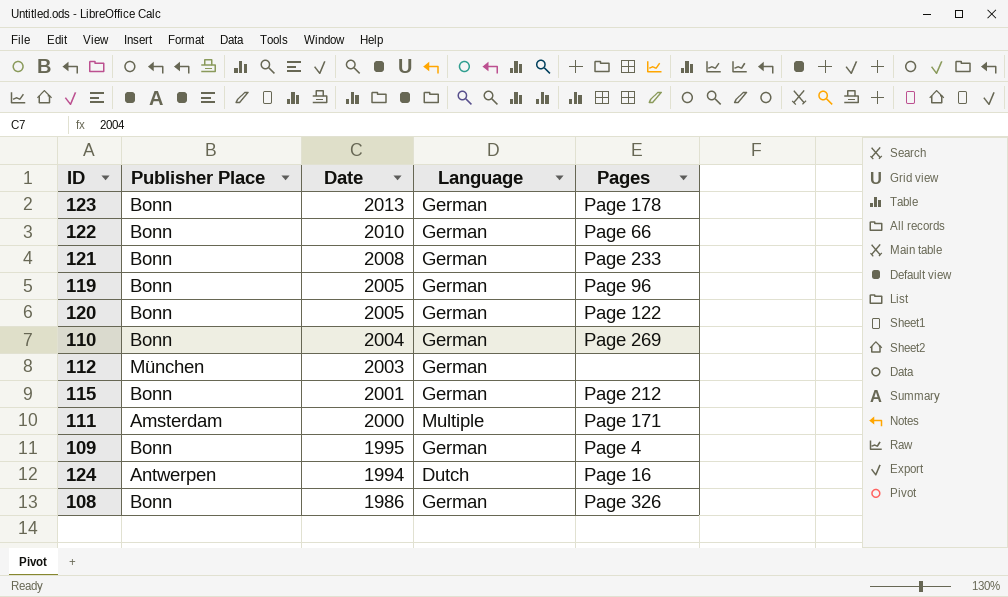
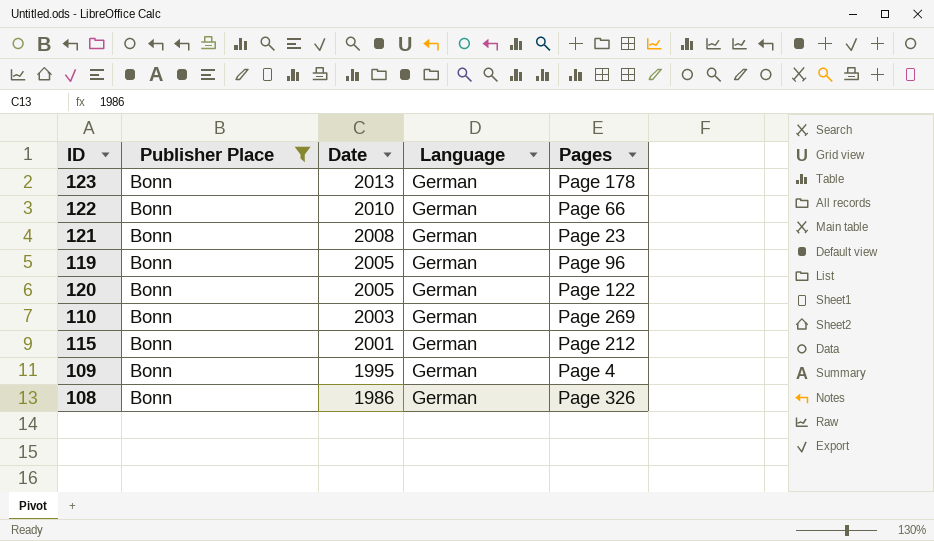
filter: none -> Publisher Place = Bonn
121 | Pages: Page 233 -> Page 23
110 | Date: 2004 -> 2003

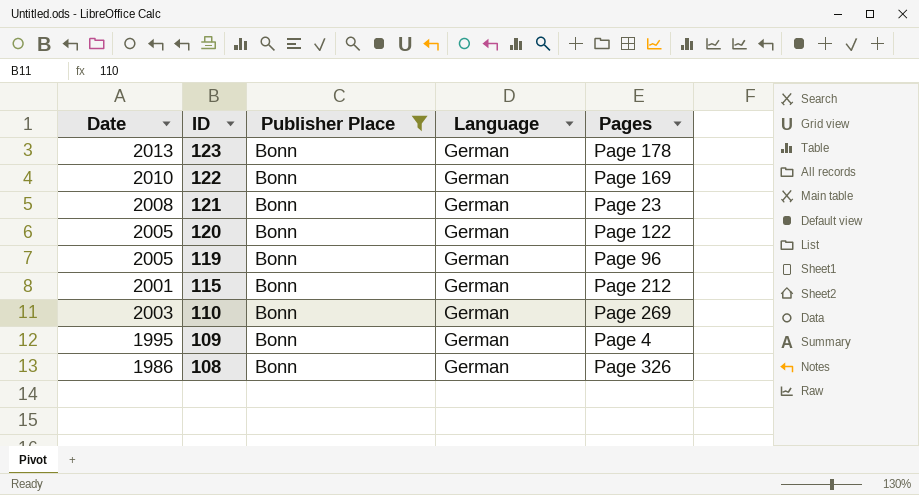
row order: Date descending -> ID descending
column Date | position: 3 -> 1
122 | Pages: Page 66 -> Page 169

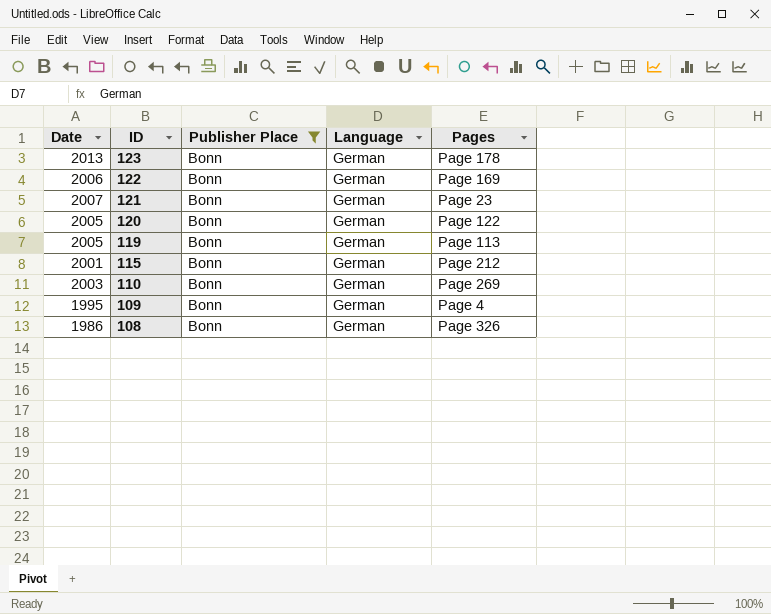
122 | Date: 2010 -> 2006
121 | Date: 2008 -> 2007
119 | Pages: Page 96 -> Page 113

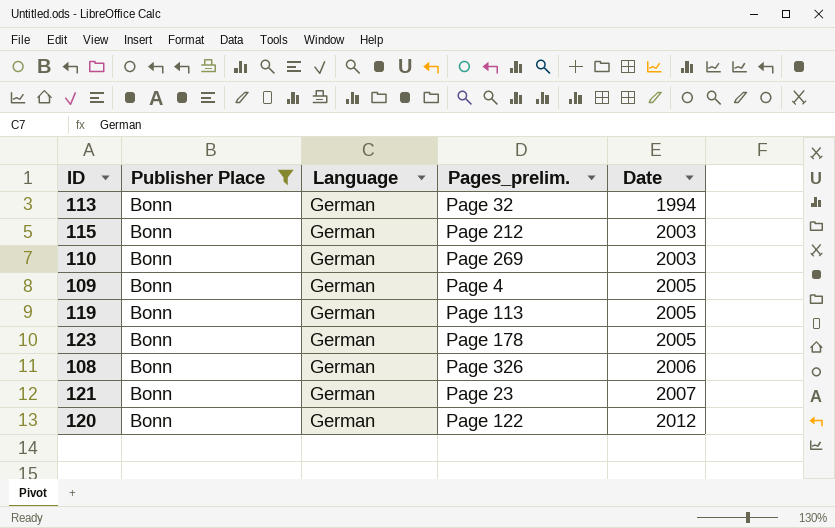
row order: ID descending -> Date ascending
column name: Pages -> Pages_prelim.
column Date | position: 1 -> 5
row 122: 2006 | Bonn | German | Page 169 -> none
row 113: none -> Bonn | German | Page 32 | 1994
115 | Date: 2001 -> 2003
109 | Date: 1995 -> 2005
123 | Date: 2013 -> 2005
108 | Date: 1986 -> 2006
120 | Date: 2005 -> 2012

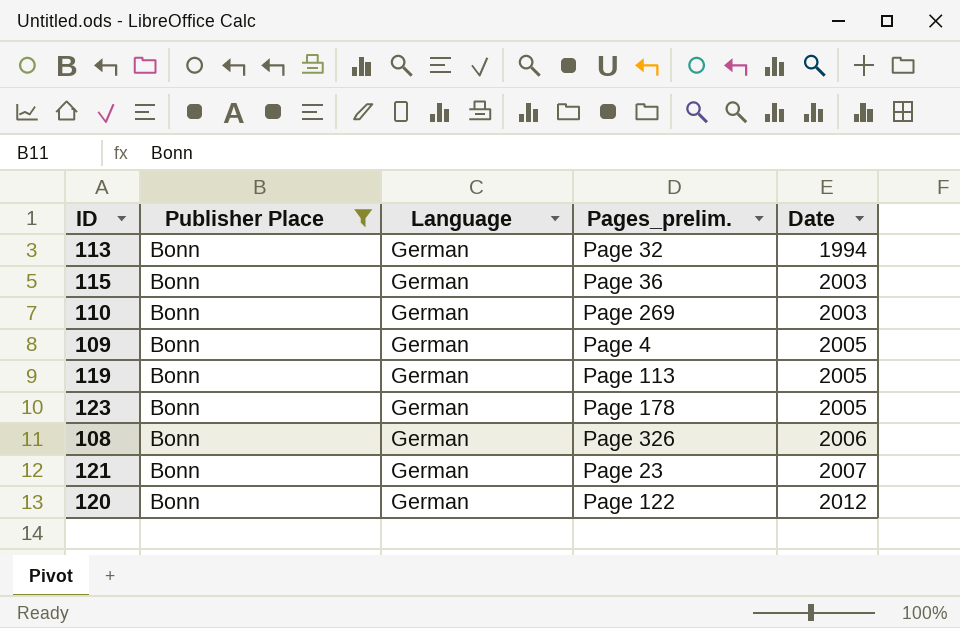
115 | Pages_prelim.: Page 212 -> Page 36

